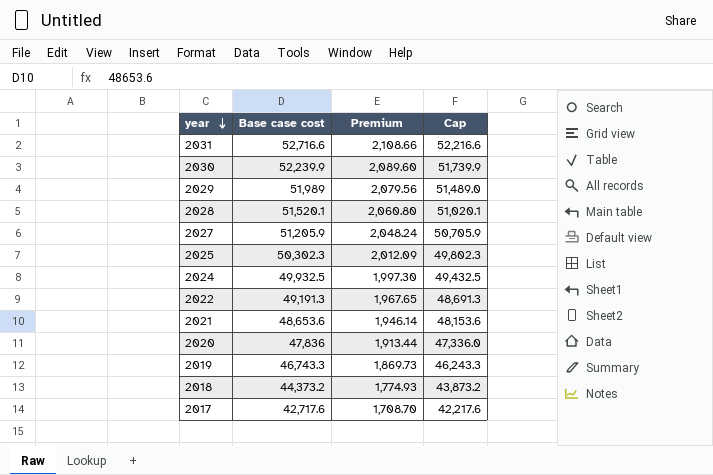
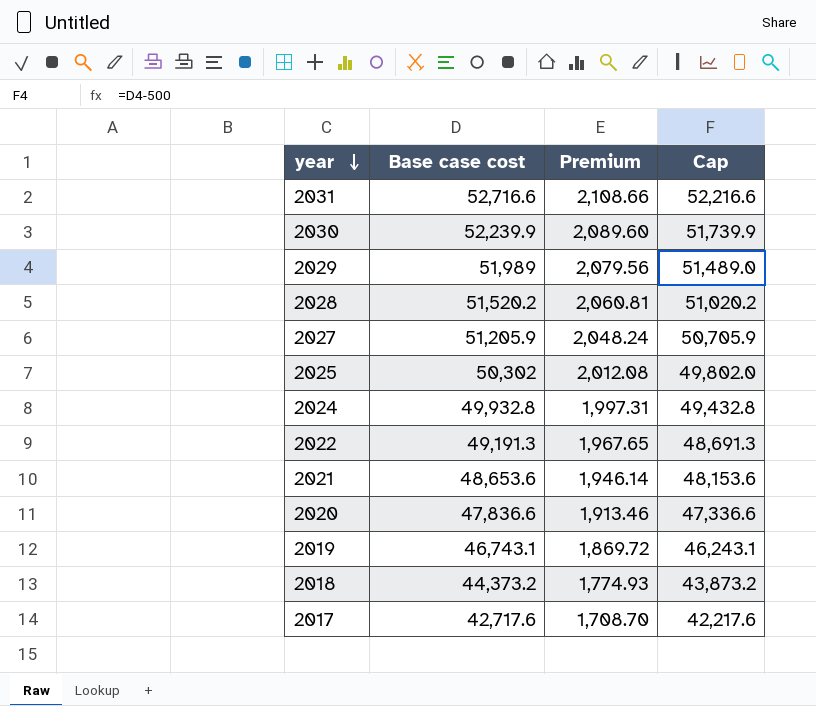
2028 | Base case cost: 51,520.1 -> 51,520.2
2028 | Premium: 2,060.80 -> 2,060.81
2028 | Cap: 51,020.1 -> 51,020.2
2025 | Base case cost: 50,302.3 -> 50,302
2025 | Premium: 2,012.09 -> 2,012.08
2025 | Cap: 49,802.3 -> 49,802.0
2024 | Base case cost: 49,932.5 -> 49,932.8
2024 | Premium: 1,997.30 -> 1,997.31
2024 | Cap: 49,432.5 -> 49,432.8
2020 | Base case cost: 47,836 -> 47,836.6
2020 | Premium: 1,913.44 -> 1,913.46
2020 | Cap: 47,336.0 -> 47,336.6
2019 | Base case cost: 46,743.3 -> 46,743.1
2019 | Premium: 1,869.73 -> 1,869.72
2019 | Cap: 46,243.3 -> 46,243.1

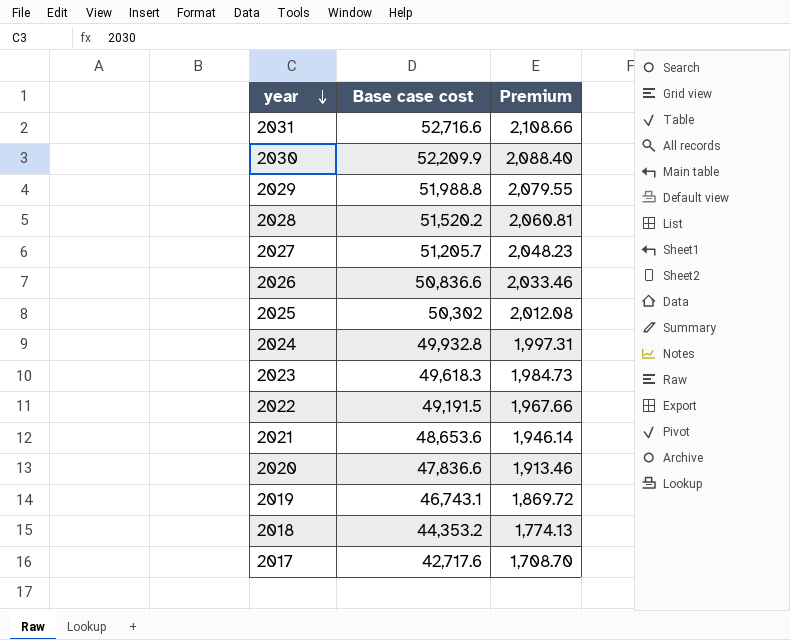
column Cap | formula: [Base case cost] - 500 -> none
2030 | Base case cost: 52,239.9 -> 52,209.9
2030 | Premium: 2,089.60 -> 2,088.40
2029 | Base case cost: 51,989 -> 51,988.8
2029 | Premium: 2,079.56 -> 2,079.55
2027 | Base case cost: 51,205.9 -> 51,205.7
2027 | Premium: 2,048.24 -> 2,048.23
row 2026: none -> 50,836.6 | 2,033.46
row 2023: none -> 49,618.3 | 1,984.73
2022 | Base case cost: 49,191.3 -> 49,191.5
2022 | Premium: 1,967.65 -> 1,967.66
2018 | Base case cost: 44,373.2 -> 44,353.2
2018 | Premium: 1,774.93 -> 1,774.13

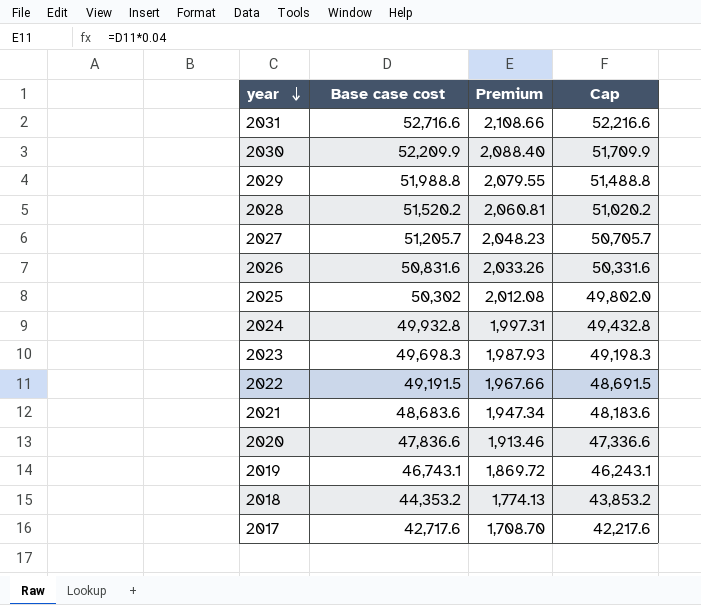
column Cap | formula: none -> [Base case cost] - 500
2026 | Base case cost: 50,836.6 -> 50,831.6
2026 | Premium: 2,033.46 -> 2,033.26
2023 | Base case cost: 49,618.3 -> 49,698.3
2023 | Premium: 1,984.73 -> 1,987.93
2021 | Base case cost: 48,653.6 -> 48,683.6
2021 | Premium: 1,946.14 -> 1,947.34

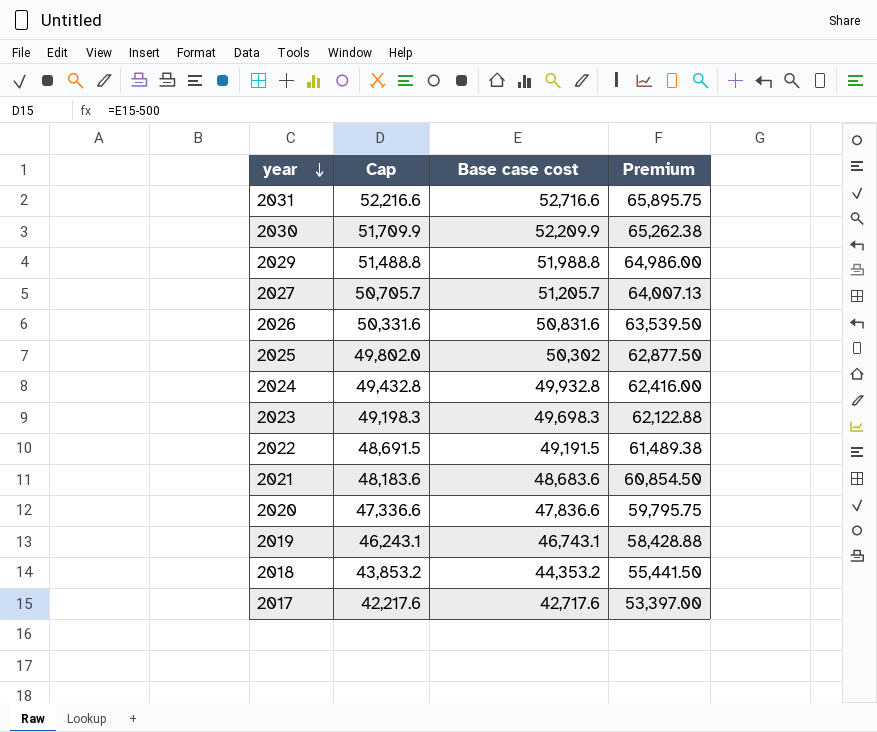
column Cap | position: 4 -> 2
column Premium | formula: [Base case cost] * 0.04 -> [Base case cost] * 1.25
row 2028: 51,520.2 | 2,060.81 | 51,020.2 -> none

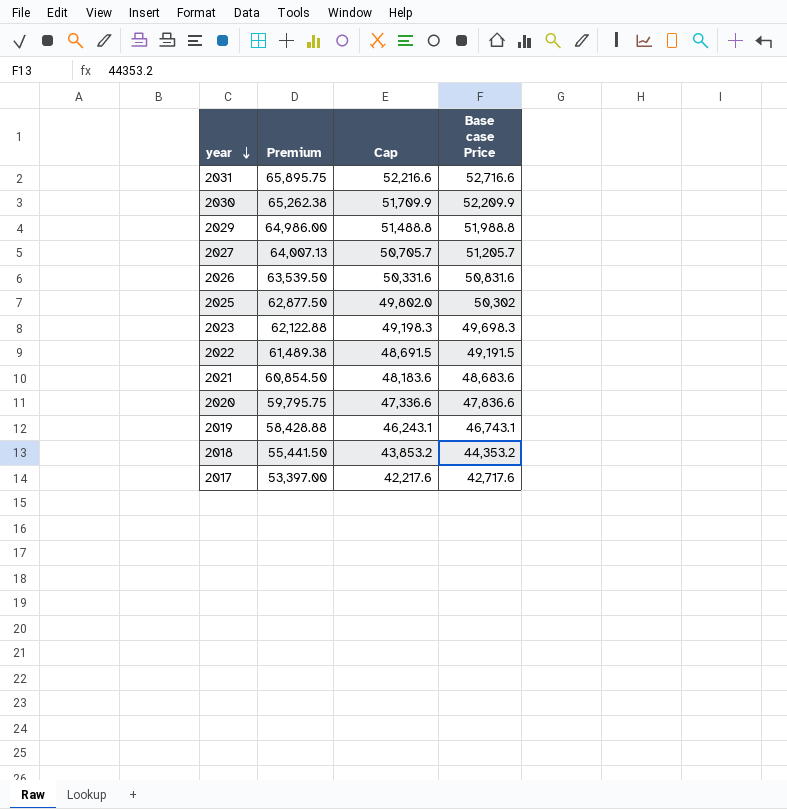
column Premium | position: 4 -> 2
column name: Base case cost -> Base case Price
row 2024: 49,432.8 | 49,932.8 | 62,416.00 -> none

